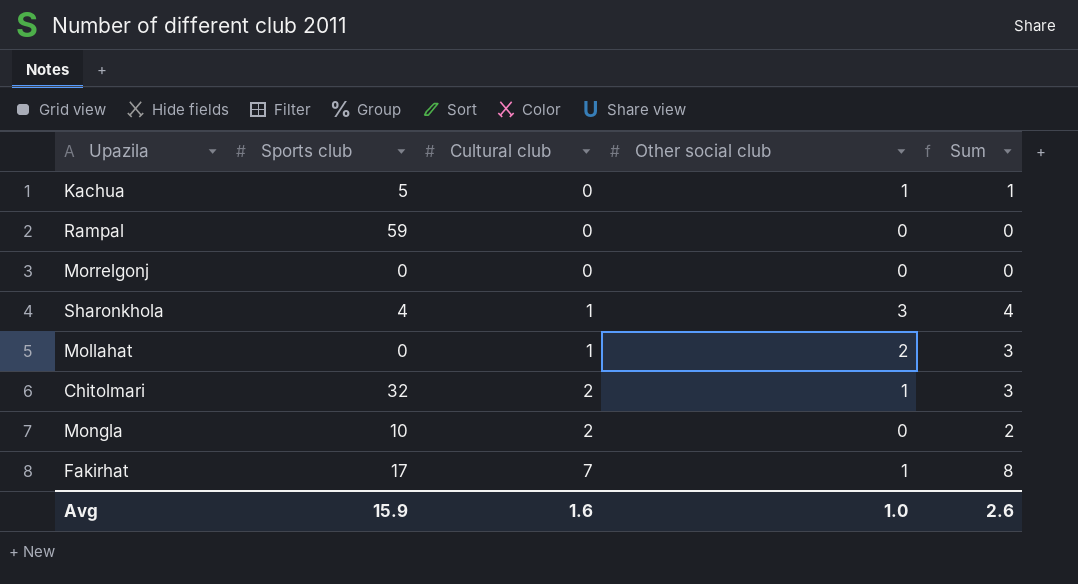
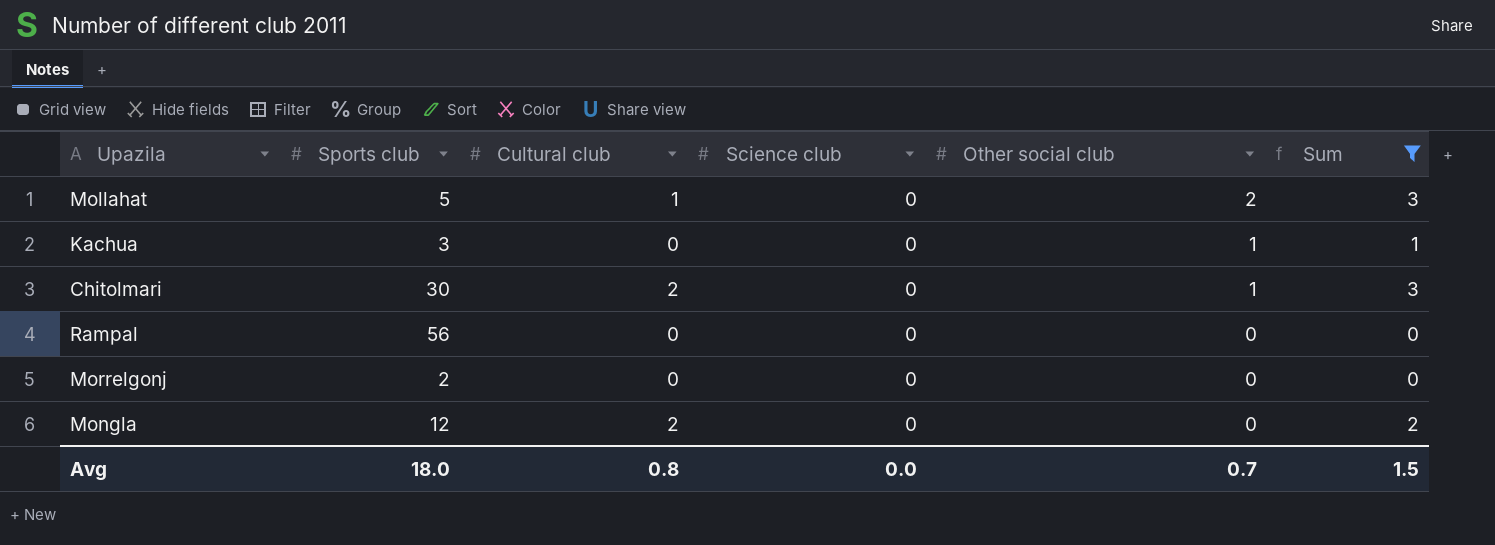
filter: none -> Sum <= 3
row order: Cultural club ascending -> Other social club descending
column Science club | position: none -> 4
Mollahat | Sports club: 0 -> 5
Kachua | Sports club: 5 -> 3
Chitolmari | Sports club: 32 -> 30
Rampal | Sports club: 59 -> 56
Morrelgonj | Sports club: 0 -> 2
Mongla | Sports club: 10 -> 12
Avg | Sports club: 15.9 -> 18.0
Avg | Cultural club: 1.6 -> 0.8
Avg | Other social club: 1.0 -> 0.7
Avg | Sum: 2.6 -> 1.5

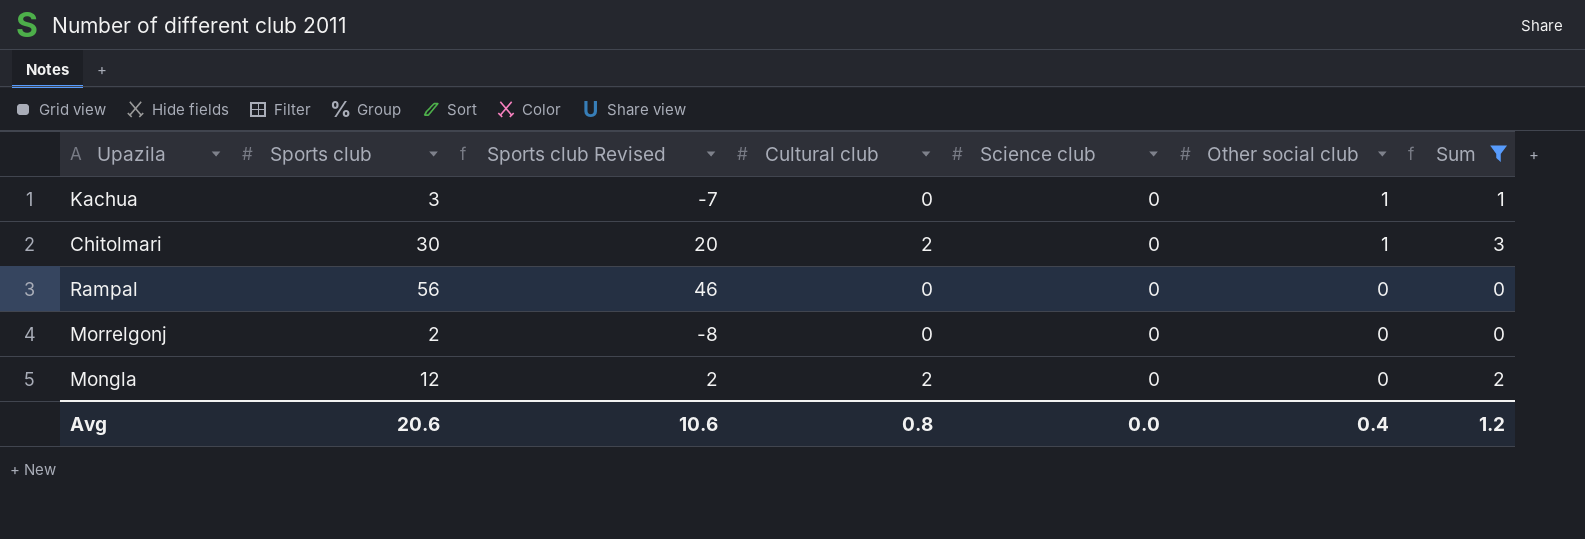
column Sports club Revised | formula: none -> [Sports club] - 10
row Mollahat: 5 | 1 | 0 | 2 | 3 -> none
Avg | Sports club: 18.0 -> 20.6
Avg | Other social club: 0.7 -> 0.4
Avg | Sum: 1.5 -> 1.2

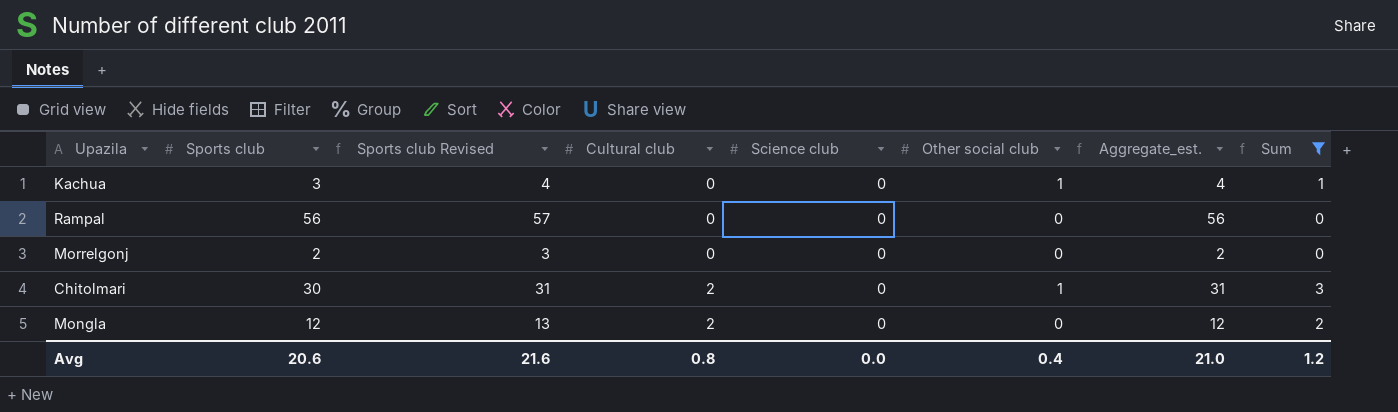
row order: Other social club descending -> Cultural club ascending
column Sports club Revised | formula: [Sports club] - 10 -> [Sports club] + 1
column Aggregate_est. | formula: none -> [Sports club] + [Other social club]
Avg | Sports club Revised: 10.6 -> 21.6

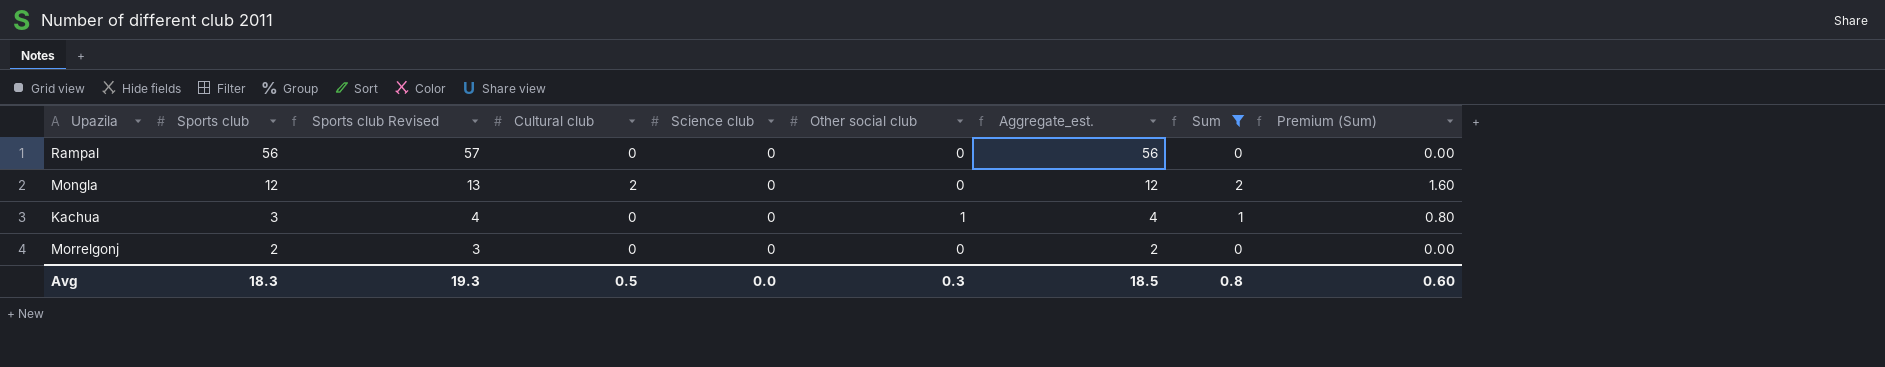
row order: Cultural club ascending -> Sports club descending
column Premium (Sum) | formula: none -> [Sum] * 0.8
row Chitolmari: 30 | 31 | 2 | 0 | 1 | 31 | 3 -> none
Avg | Sports club: 20.6 -> 18.3
Avg | Sports club Revised: 21.6 -> 19.3
Avg | Cultural club: 0.8 -> 0.5
Avg | Other social club: 0.4 -> 0.3
Avg | Aggregate_est.: 21.0 -> 18.5
Avg | Sum: 1.2 -> 0.8

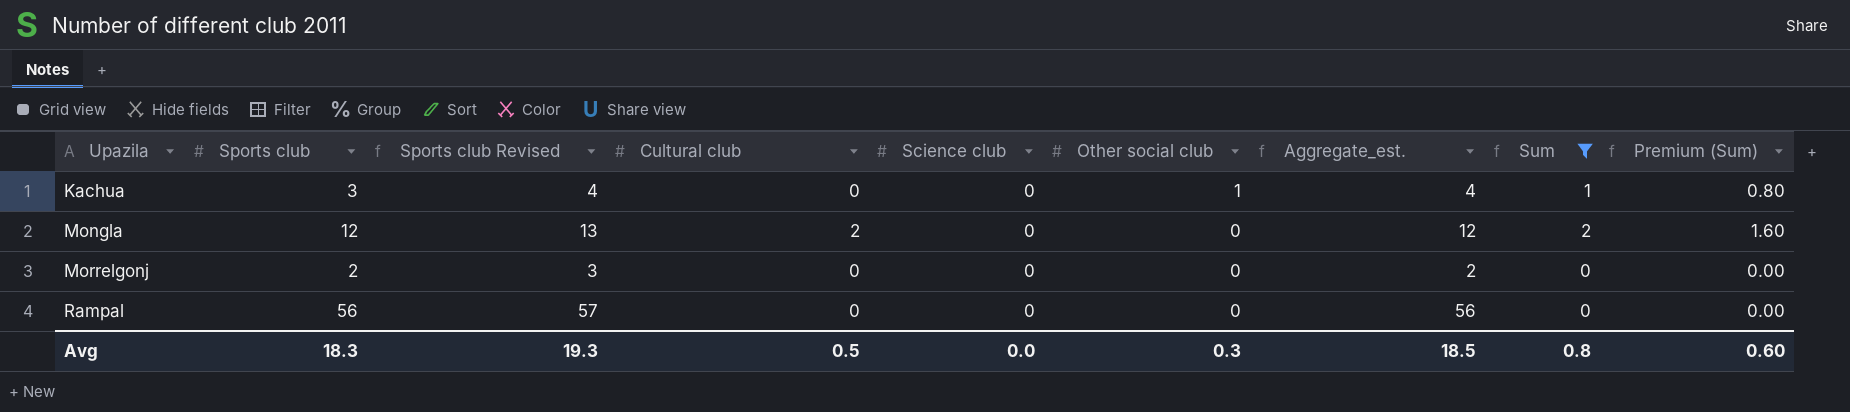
row order: Sports club descending -> Upazila ascending

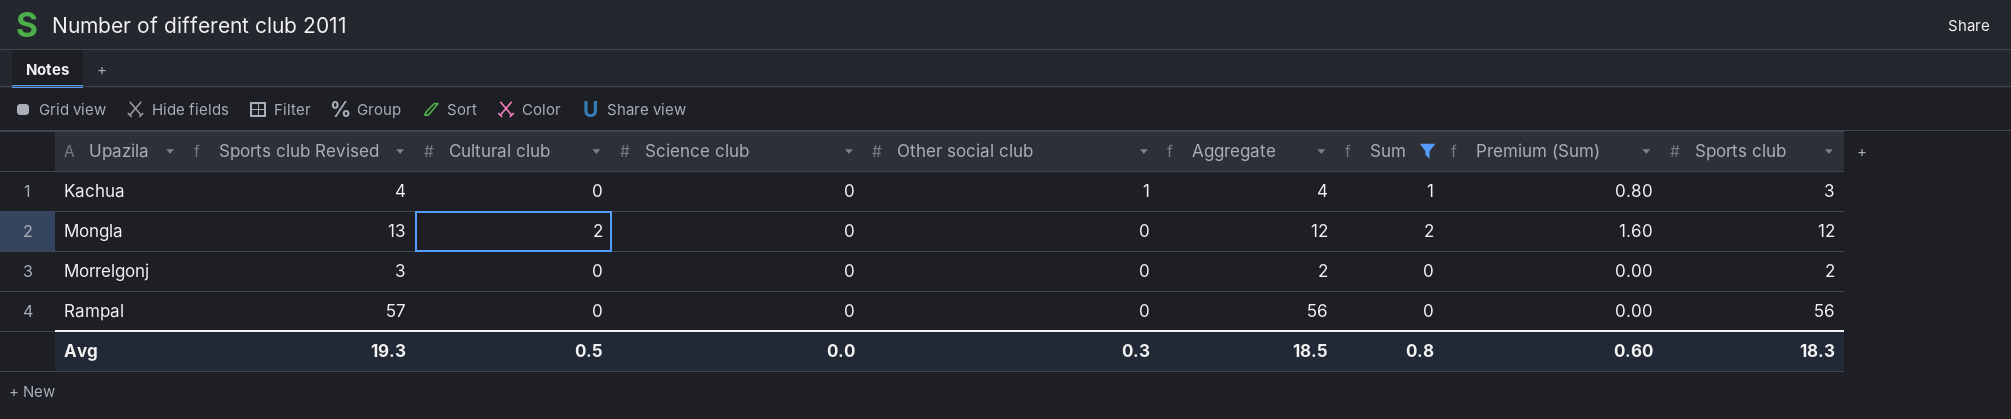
column name: Aggregate_est. -> Aggregate
column Sports club | position: 2 -> 9

